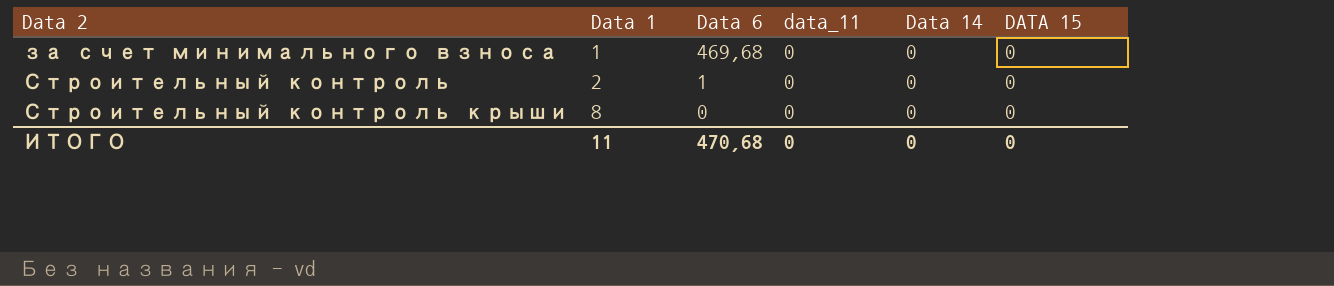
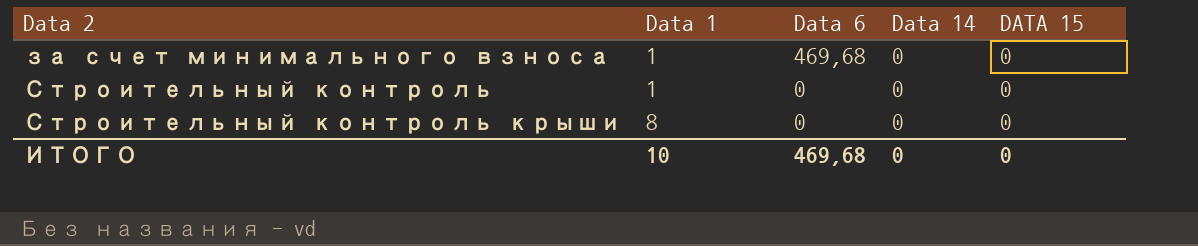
column data_11 | position: 4 -> none
Строительный контроль | Data 1: 2 -> 1
Строительный контроль | Data 6: 1 -> 0
ИТОГО | Data 1: 11 -> 10
ИТОГО | Data 6: 470,68 -> 469,68

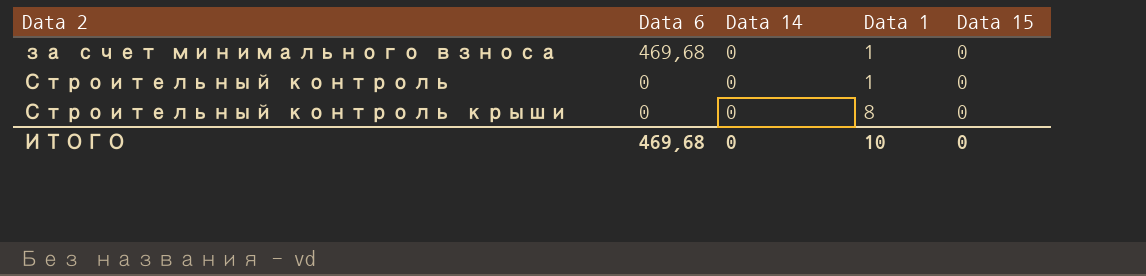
column Data 1 | position: 2 -> 4
column name: DATA 15 -> Data 15

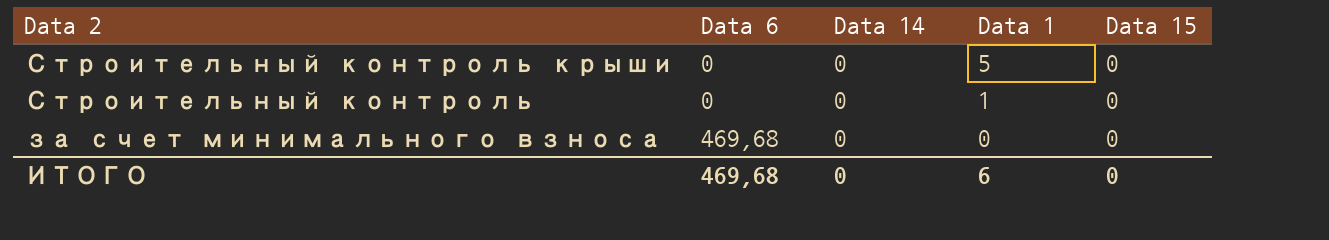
row order: Data 2 ascending -> Data 2 descending
Строительный контроль крыши | Data 1: 8 -> 5
за счет минимального взноса | Data 1: 1 -> 0
ИТОГО | Data 1: 10 -> 6

